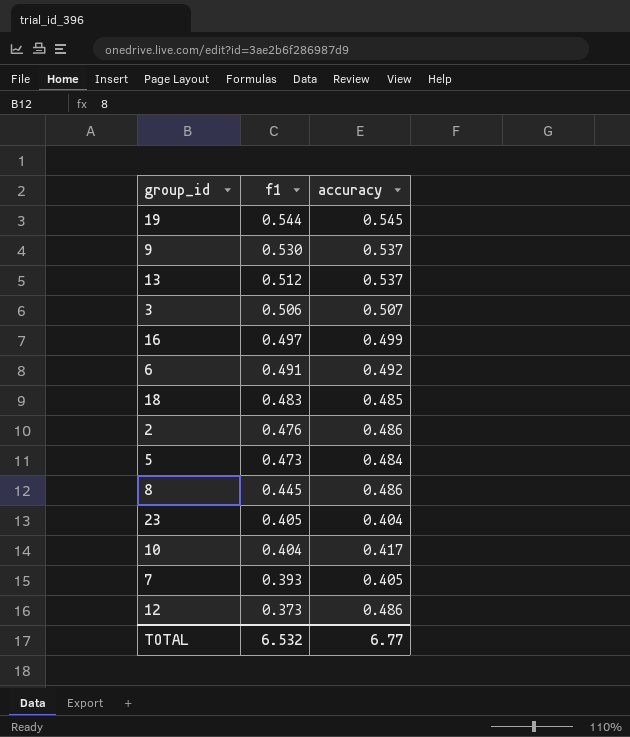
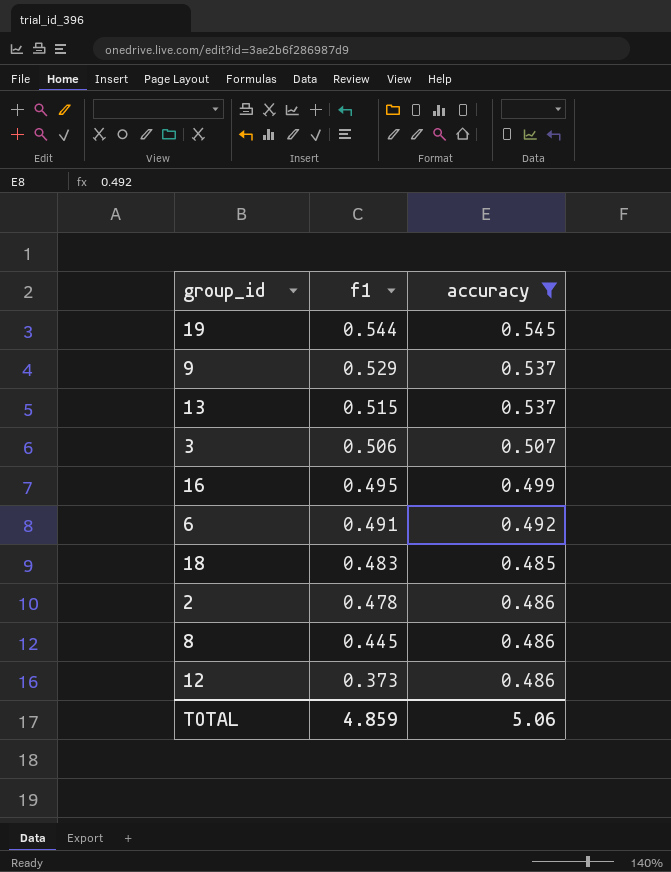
filter: none -> accuracy >= 0.485
9 | f1: 0.530 -> 0.529
13 | f1: 0.512 -> 0.515
16 | f1: 0.497 -> 0.495
2 | f1: 0.476 -> 0.478
TOTAL | f1: 6.532 -> 4.859
TOTAL | accuracy: 6.77 -> 5.06

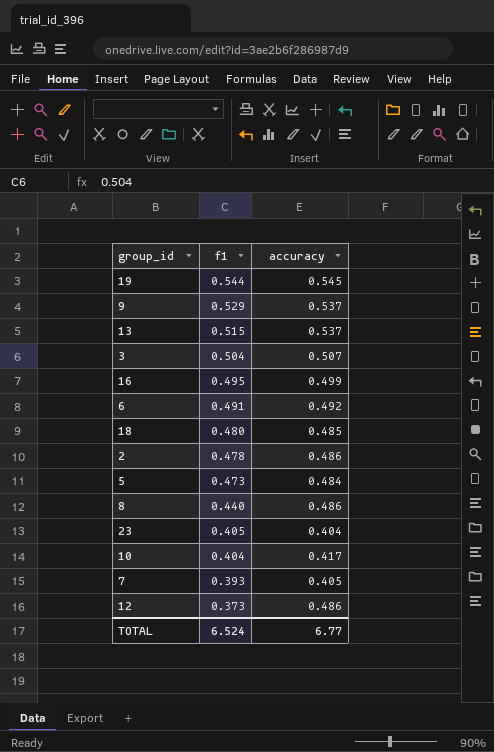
filter: accuracy >= 0.485 -> none
3 | f1: 0.506 -> 0.504
18 | f1: 0.483 -> 0.480
8 | f1: 0.445 -> 0.440
TOTAL | f1: 4.859 -> 6.524
TOTAL | accuracy: 5.06 -> 6.77

